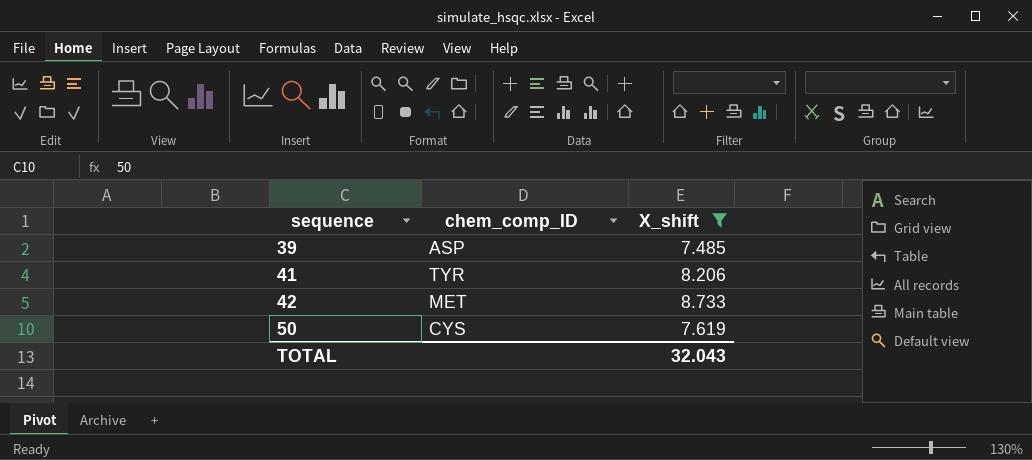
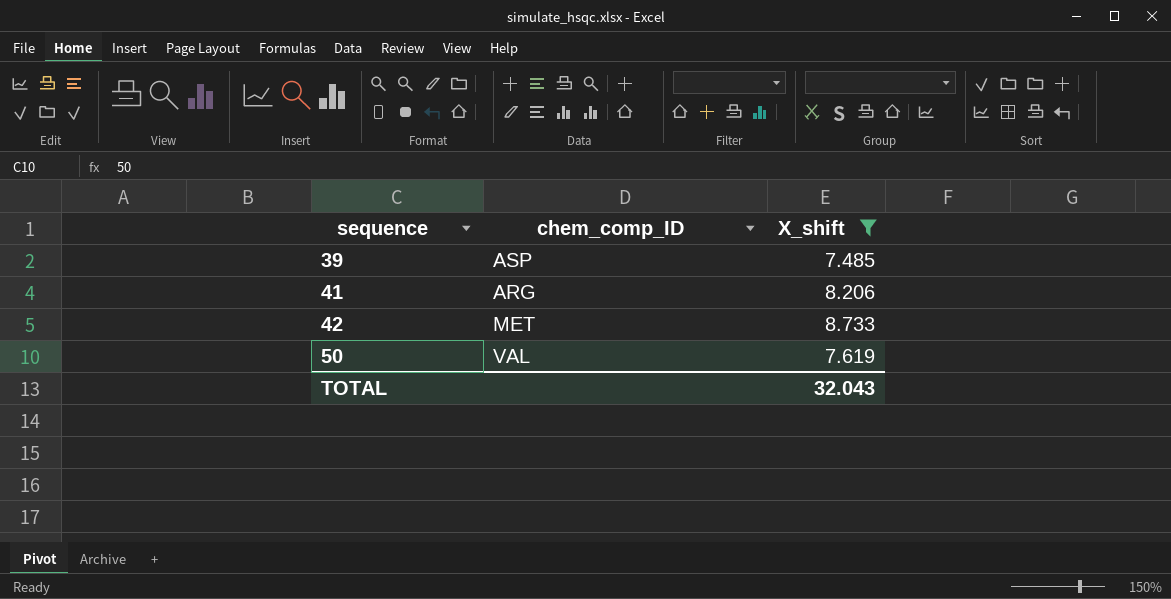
41 | chem_comp_ID: TYR -> ARG
50 | chem_comp_ID: CYS -> VAL

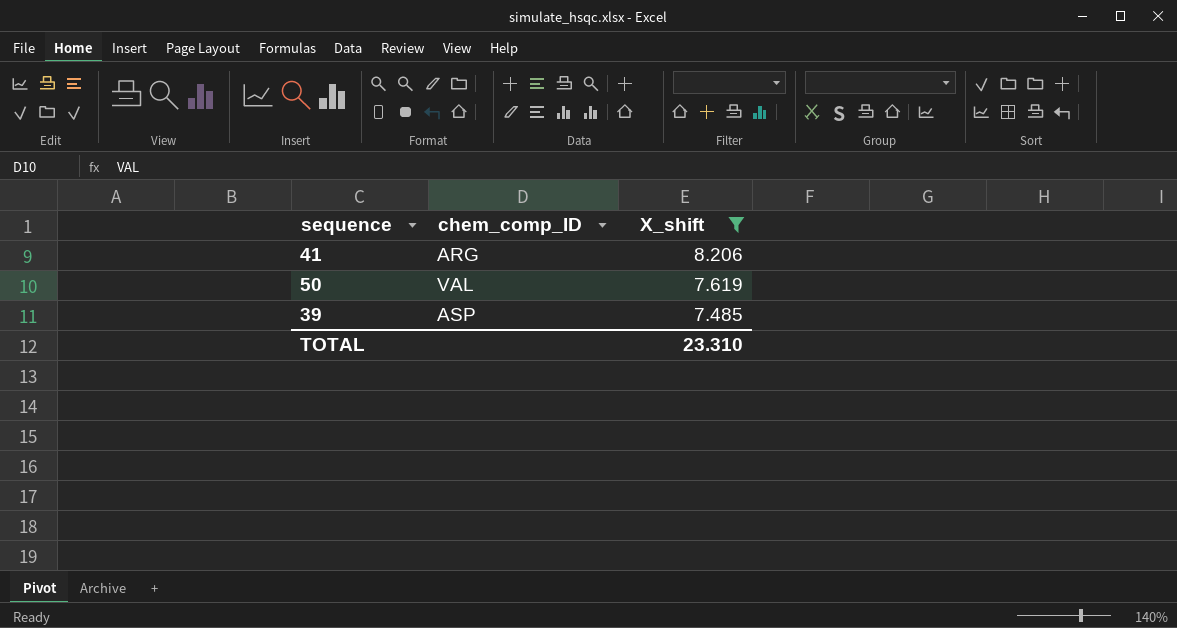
row order: sequence ascending -> X_shift descending
row 42: MET | 8.733 -> none
TOTAL | X_shift: 32.043 -> 23.310

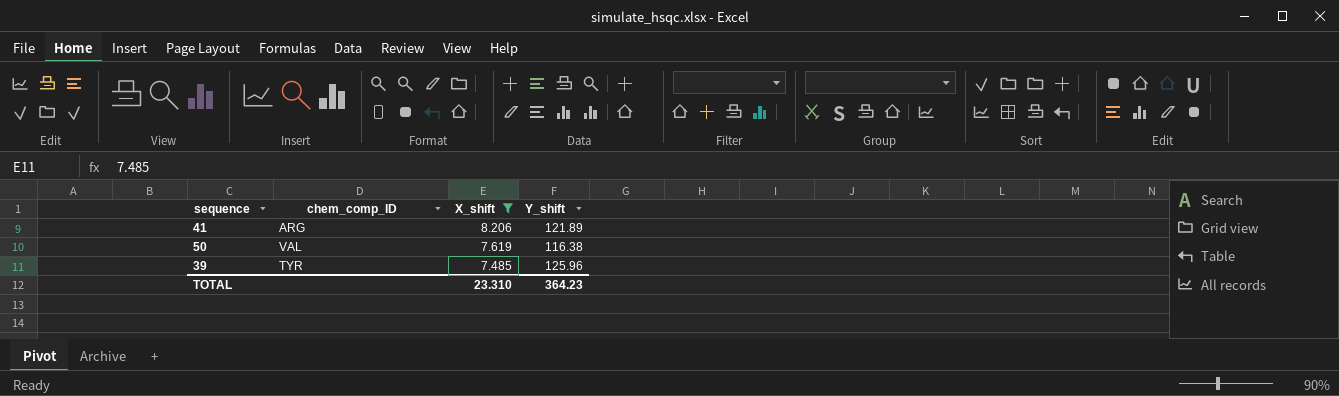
column Y_shift | position: none -> 4
39 | chem_comp_ID: ASP -> TYR

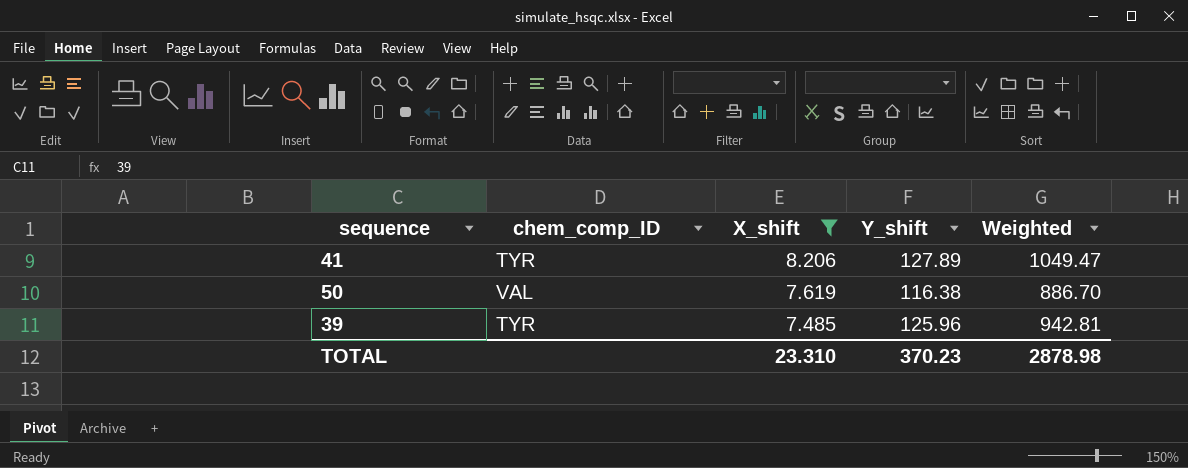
column Weighted | formula: none -> [X_shift] * [Y_shift]
41 | chem_comp_ID: ARG -> TYR
41 | Y_shift: 121.89 -> 127.89
TOTAL | Y_shift: 364.23 -> 370.23

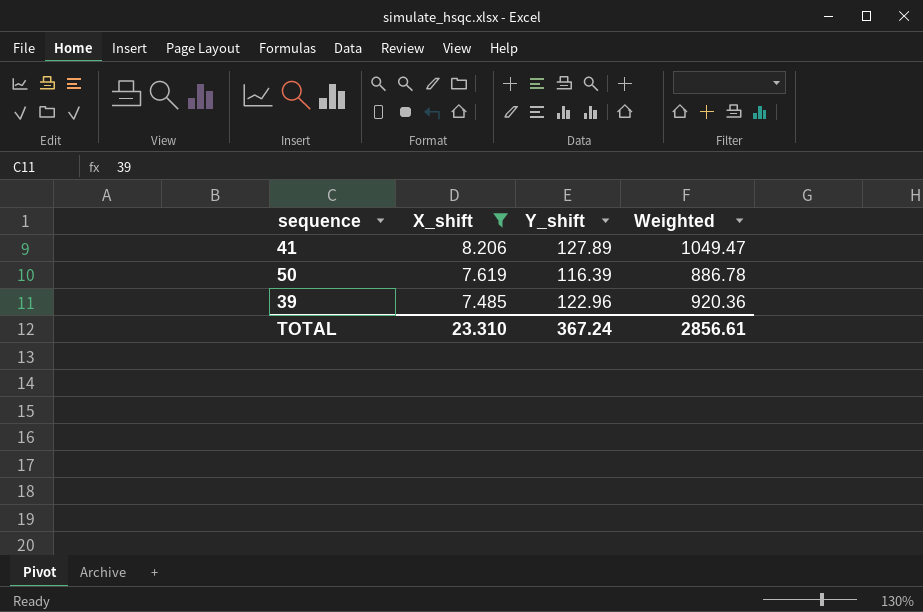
column chem_comp_ID | position: 2 -> none
50 | Y_shift: 116.38 -> 116.39
50 | Weighted: 886.70 -> 886.78
39 | Y_shift: 125.96 -> 122.96
39 | Weighted: 942.81 -> 920.36
TOTAL | Y_shift: 370.23 -> 367.24
TOTAL | Weighted: 2878.98 -> 2856.61

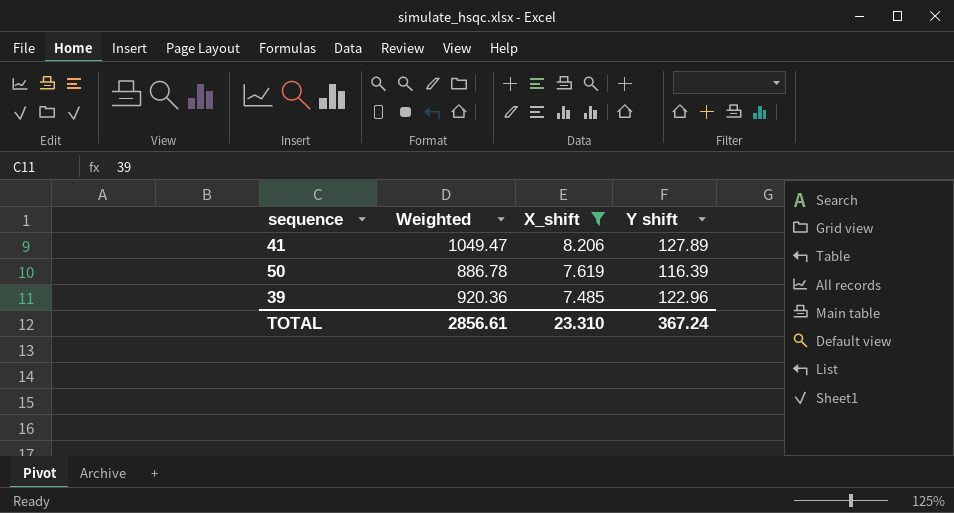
column Weighted | position: 4 -> 2
column name: Y_shift -> Y shift

